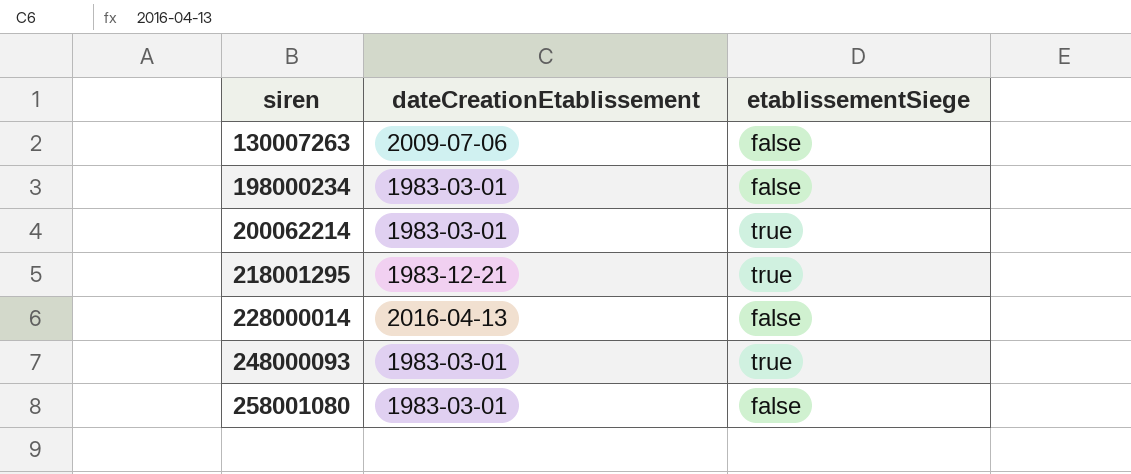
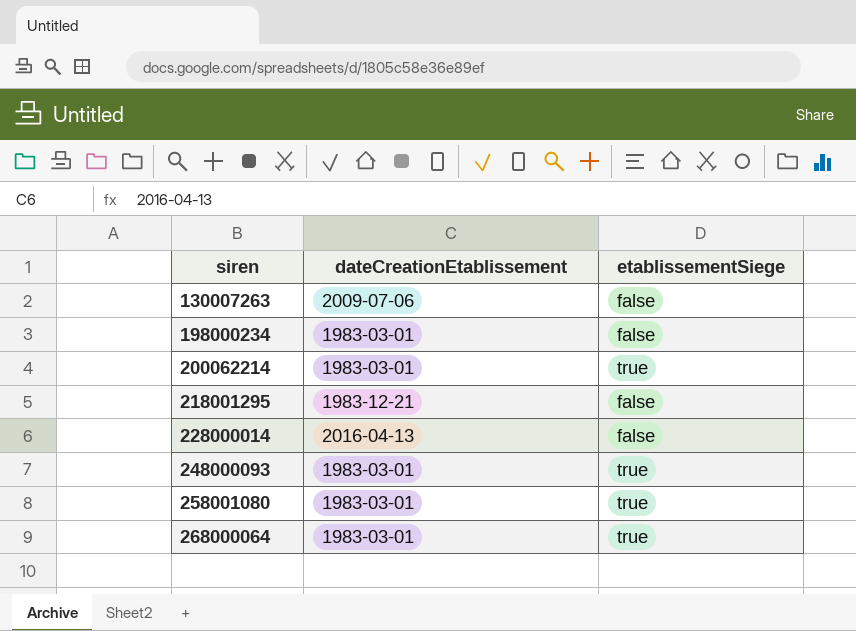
218001295 | etablissementSiege: true -> false
258001080 | etablissementSiege: false -> true
row 268000064: none -> 1983-03-01 | true

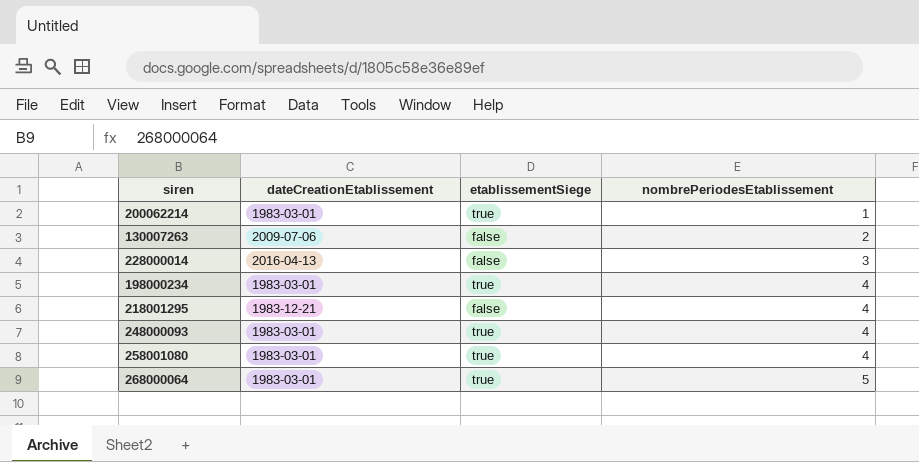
row order: siren ascending -> nombrePeriodesEtablissement ascending
column nombrePeriodesEtablissement | position: none -> 4
198000234 | etablissementSiege: false -> true

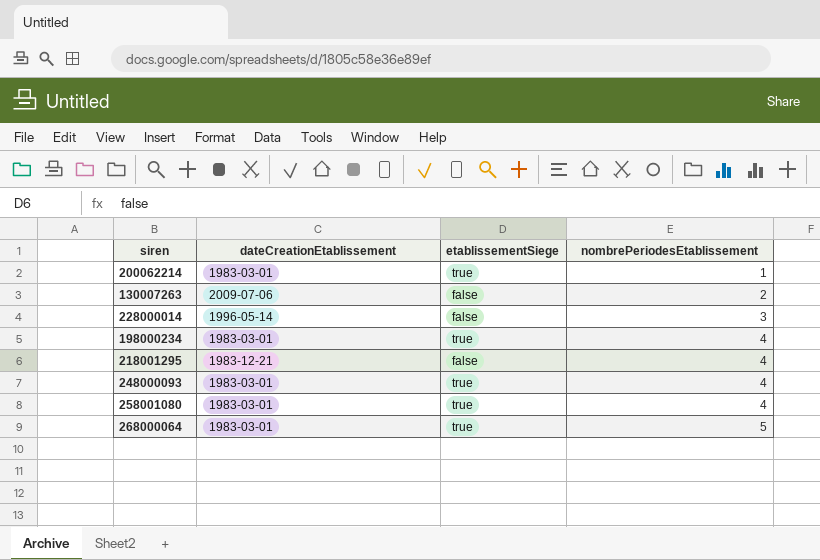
228000014 | dateCreationEtablissement: 2016-04-13 -> 1996-05-14

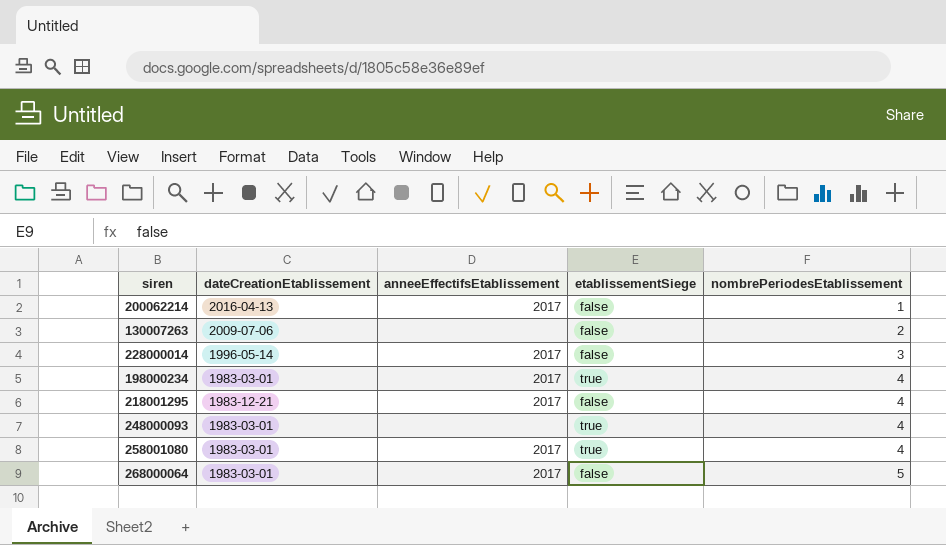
column anneeEffectifsEtablissement | position: none -> 3
200062214 | dateCreationEtablissement: 1983-03-01 -> 2016-04-13
200062214 | etablissementSiege: true -> false
268000064 | etablissementSiege: true -> false

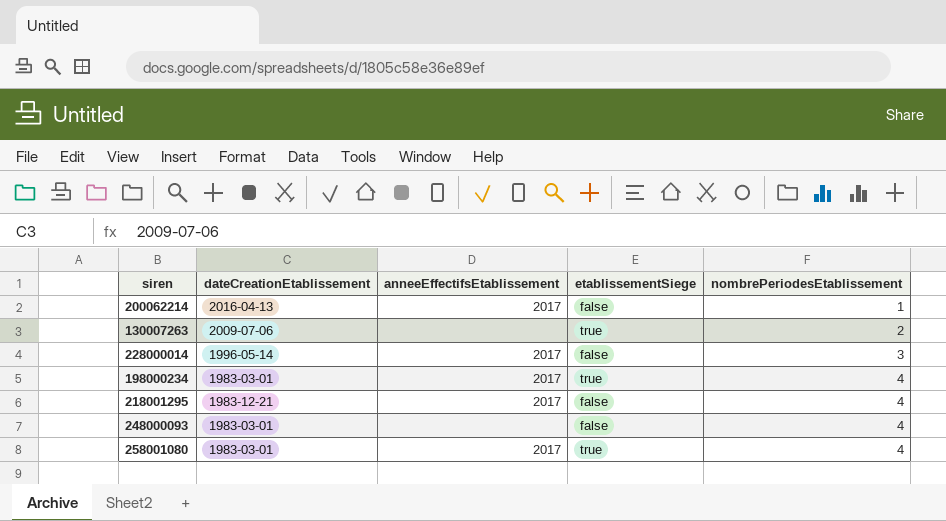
row 268000064: 1983-03-01 | 2017 | false | 5 -> none
130007263 | etablissementSiege: false -> true
248000093 | etablissementSiege: true -> false

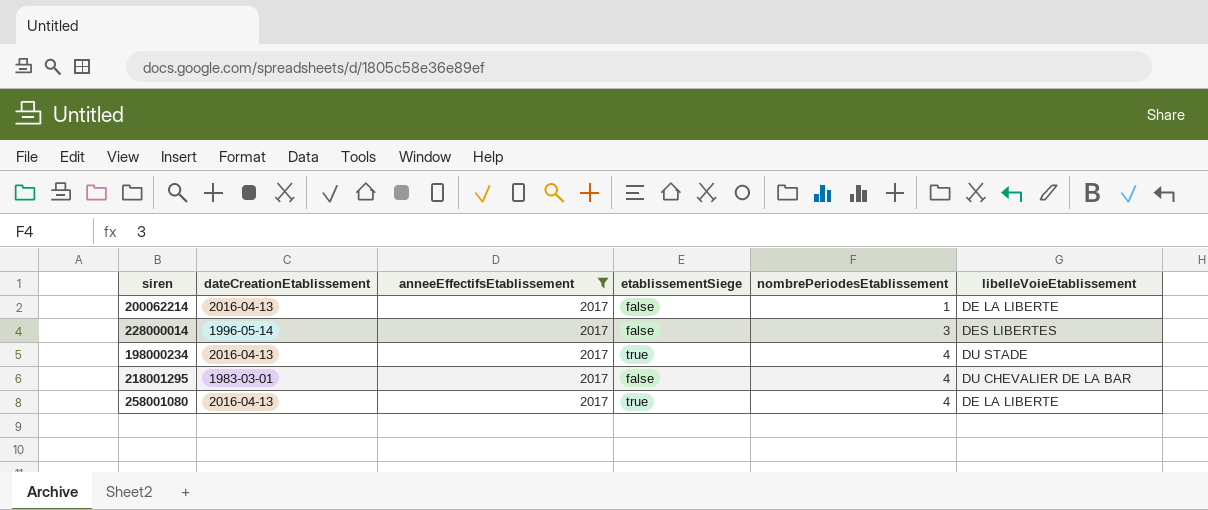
filter: none -> anneeEffectifsEtablissement = 2017
column libelleVoieEtablissement | position: none -> 6
198000234 | dateCreationEtablissement: 1983-03-01 -> 2016-04-13
218001295 | dateCreationEtablissement: 1983-12-21 -> 1983-03-01
258001080 | dateCreationEtablissement: 1983-03-01 -> 2016-04-13

